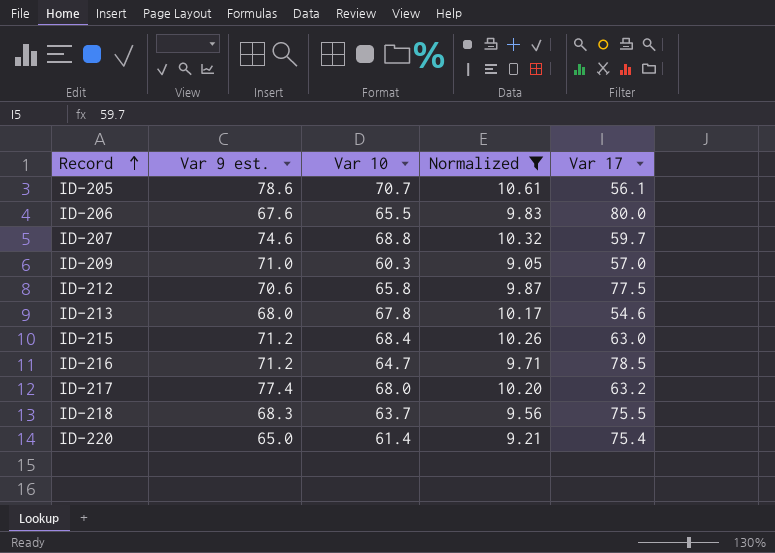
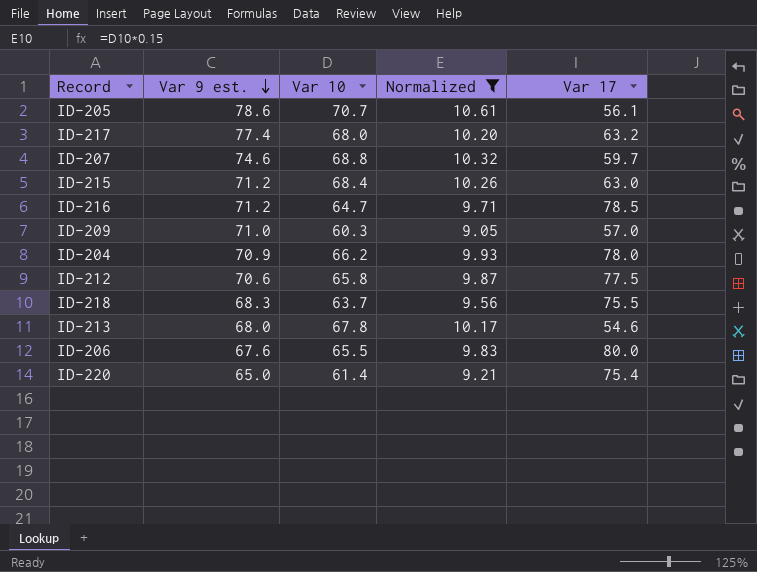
row order: Record ascending -> Var 9 est. descending
row ID-204: none -> 70.9 | 66.2 | 9.93 | 78.0

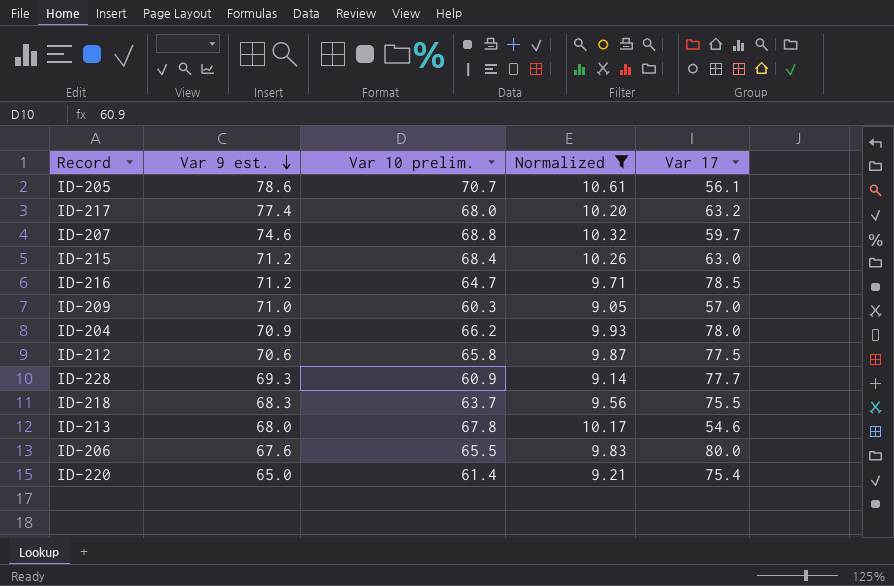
column name: Var 10 -> Var 10 prelim.
row ID-228: none -> 69.3 | 60.9 | 9.14 | 77.7

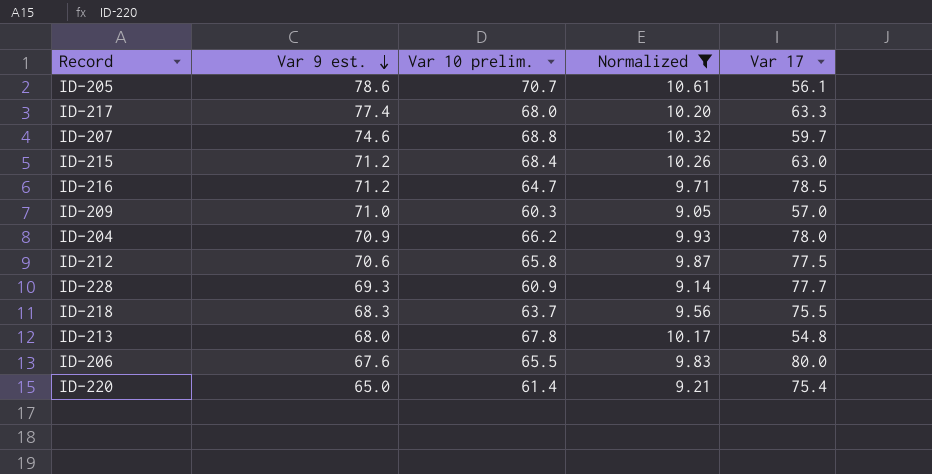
ID-217 | Var 17: 63.2 -> 63.3
ID-213 | Var 17: 54.6 -> 54.8

